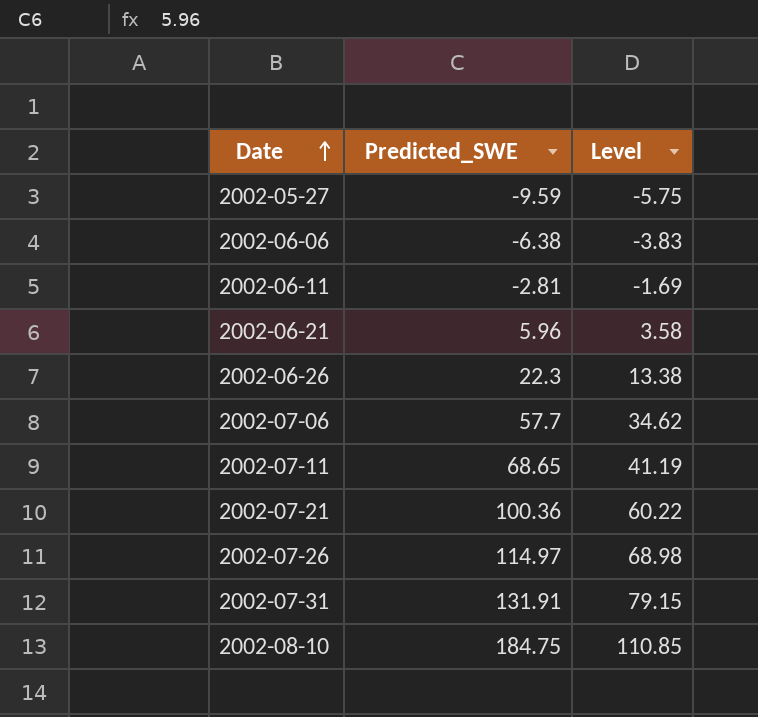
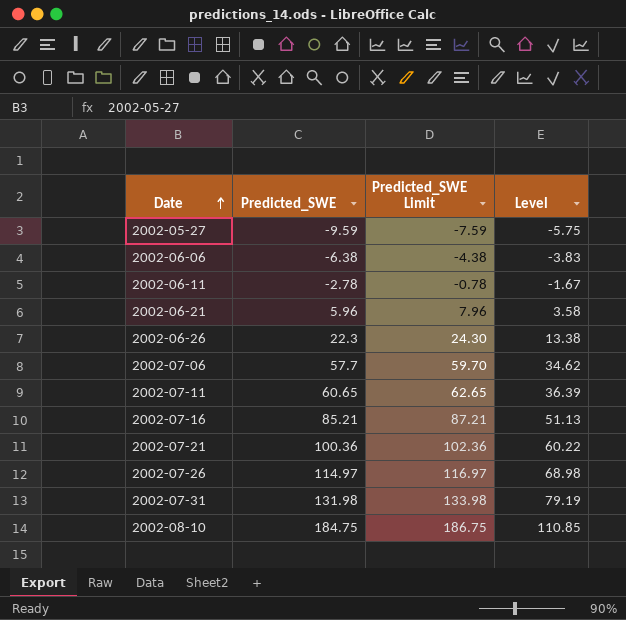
column Predicted_SWE Limit | formula: none -> [Predicted_SWE] + 2
2002-06-11 | Predicted_SWE: -2.81 -> -2.78
2002-06-11 | Level: -1.69 -> -1.67
2002-07-11 | Predicted_SWE: 68.65 -> 60.65
2002-07-11 | Level: 41.19 -> 36.39
row 2002-07-16: none -> 85.21 | 87.21 | 51.13
2002-07-31 | Predicted_SWE: 131.91 -> 131.98
2002-07-31 | Level: 79.15 -> 79.19

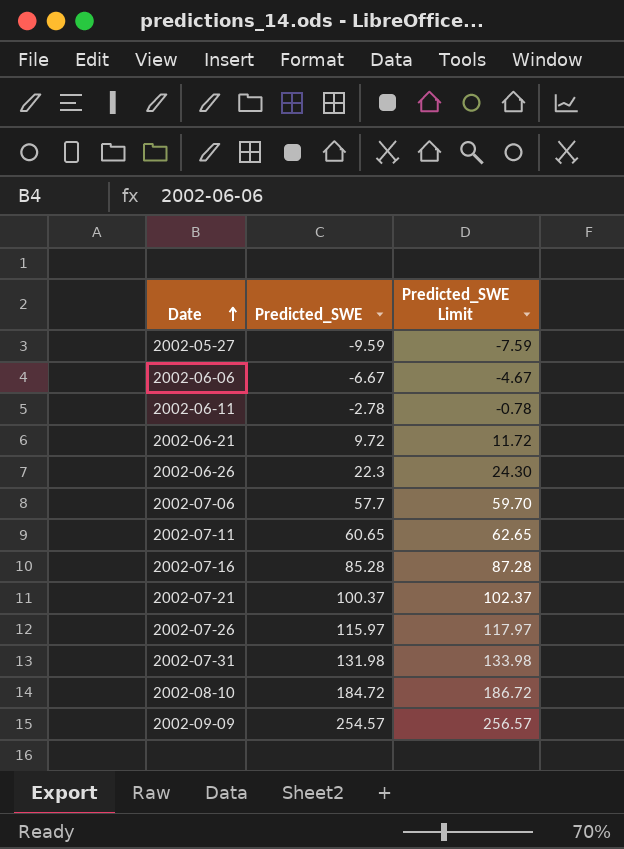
column Level | formula: [Predicted_SWE] * 0.6 -> none
2002-06-06 | Predicted_SWE: -6.38 -> -6.67
2002-06-06 | Predicted_SWE Limit: -4.38 -> -4.67
2002-06-21 | Predicted_SWE: 5.96 -> 9.72
2002-06-21 | Predicted_SWE Limit: 7.96 -> 11.72
2002-07-16 | Predicted_SWE: 85.21 -> 85.28
2002-07-16 | Predicted_SWE Limit: 87.21 -> 87.28
2002-07-21 | Predicted_SWE: 100.36 -> 100.37
2002-07-21 | Predicted_SWE Limit: 102.36 -> 102.37
2002-07-26 | Predicted_SWE: 114.97 -> 115.97
2002-07-26 | Predicted_SWE Limit: 116.97 -> 117.97
2002-08-10 | Predicted_SWE: 184.75 -> 184.72
2002-08-10 | Predicted_SWE Limit: 186.75 -> 186.72
row 2002-09-09: none -> 254.57 | 256.57

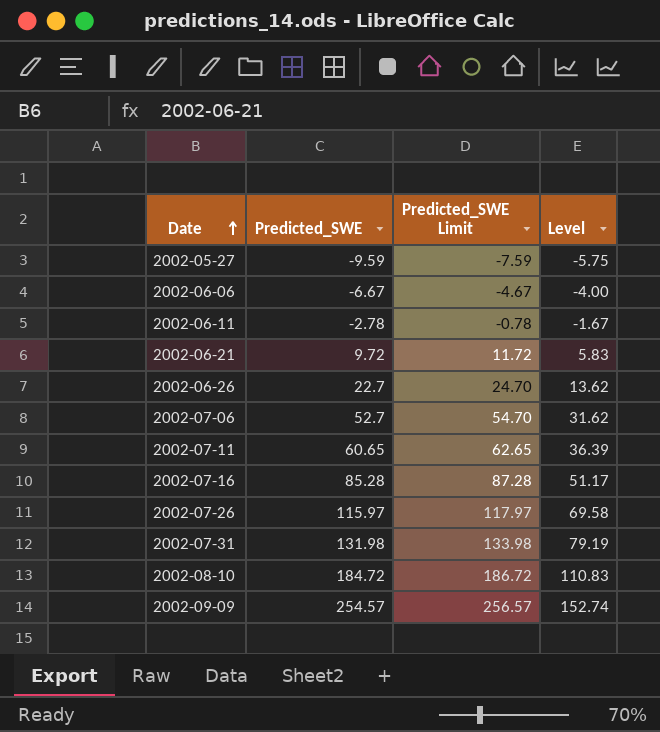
column Level | formula: none -> [Predicted_SWE] * 0.6
row 2002-07-21: 100.37 | 102.37 -> none
2002-06-26 | Predicted_SWE: 22.3 -> 22.7
2002-06-26 | Predicted_SWE Limit: 24.30 -> 24.70
2002-07-06 | Predicted_SWE: 57.7 -> 52.7
2002-07-06 | Predicted_SWE Limit: 59.70 -> 54.70

